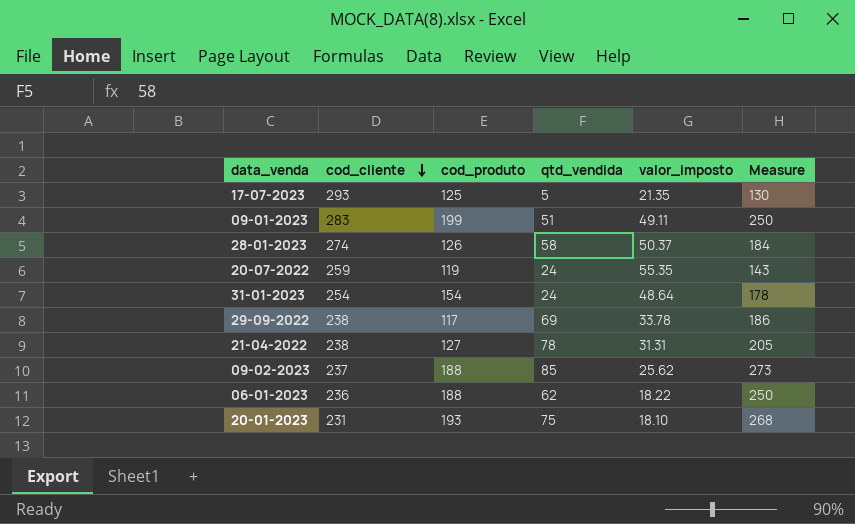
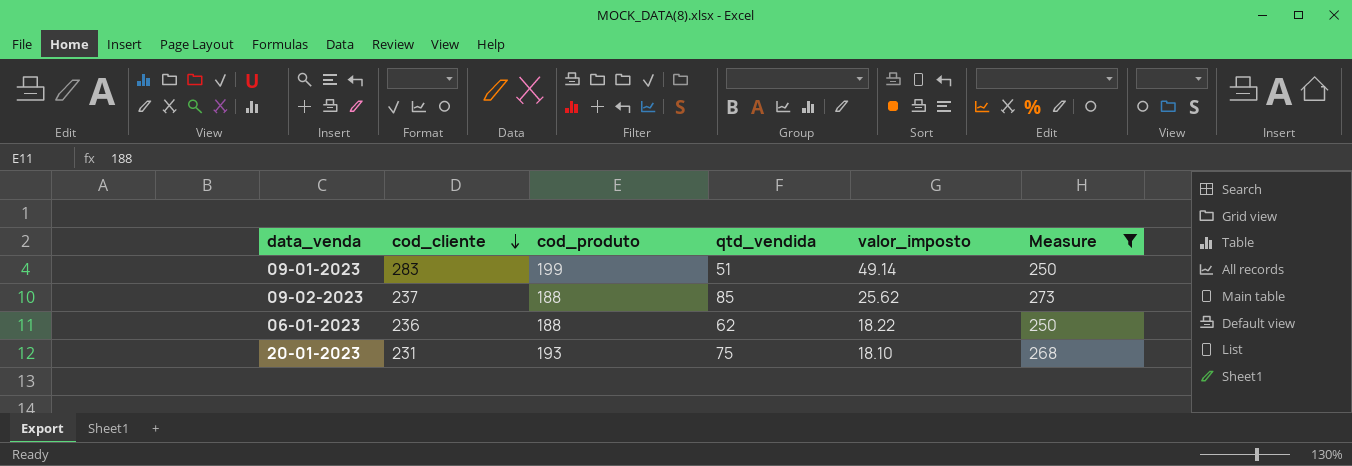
filter: none -> Measure >= 250
09-01-2023 | valor_imposto: 49.11 -> 49.14

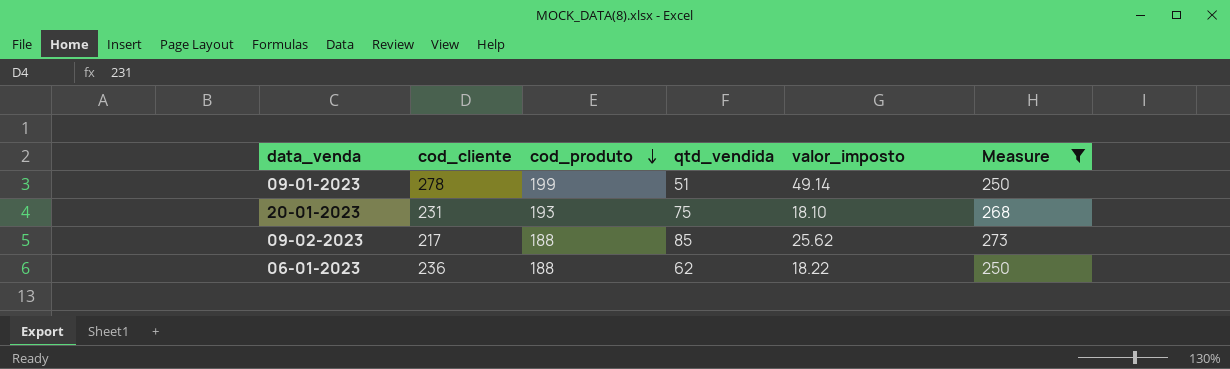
row order: cod_cliente descending -> cod_produto descending
09-01-2023 | cod_cliente: 283 -> 278
09-02-2023 | cod_cliente: 237 -> 217

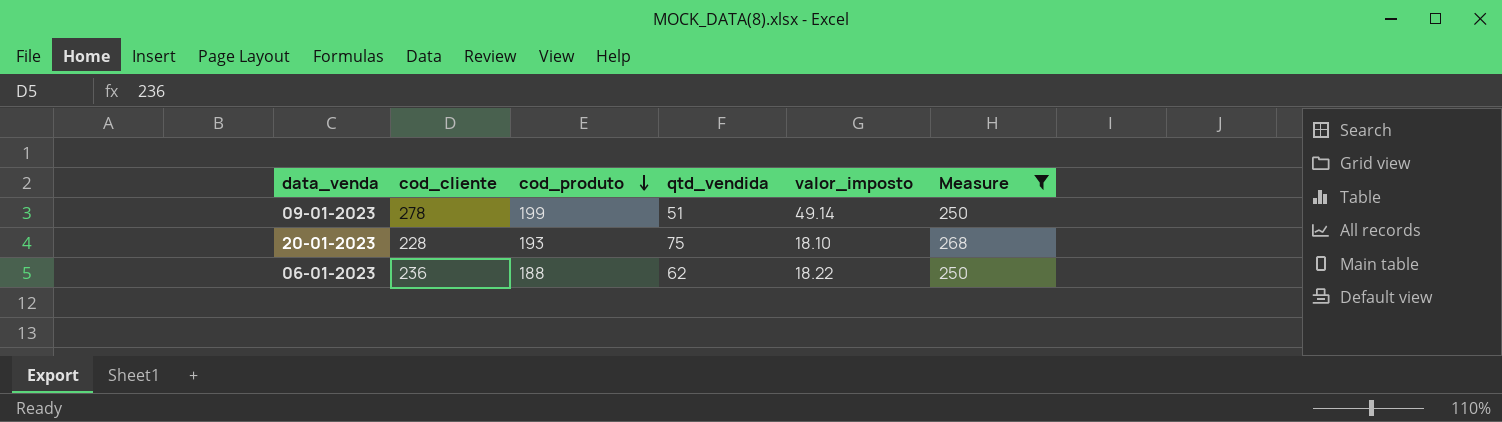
row 09-02-2023: 217 | 188 | 85 | 25.62 | 273 -> none
20-01-2023 | cod_cliente: 231 -> 228

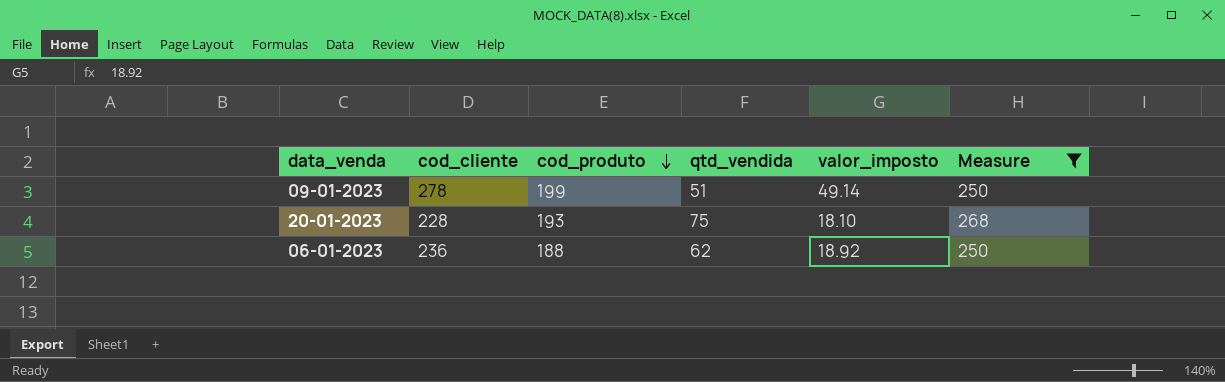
06-01-2023 | valor_imposto: 18.22 -> 18.92

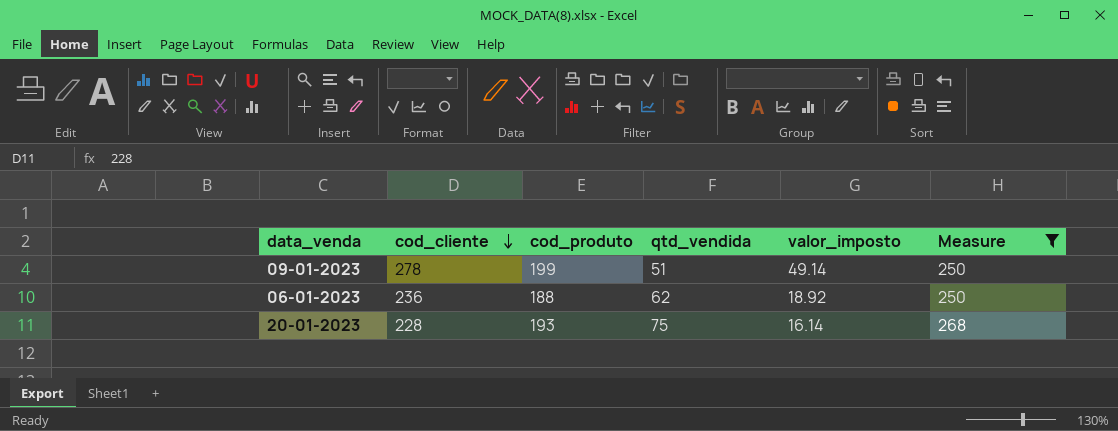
row order: cod_produto descending -> cod_cliente descending
20-01-2023 | valor_imposto: 18.10 -> 16.14

